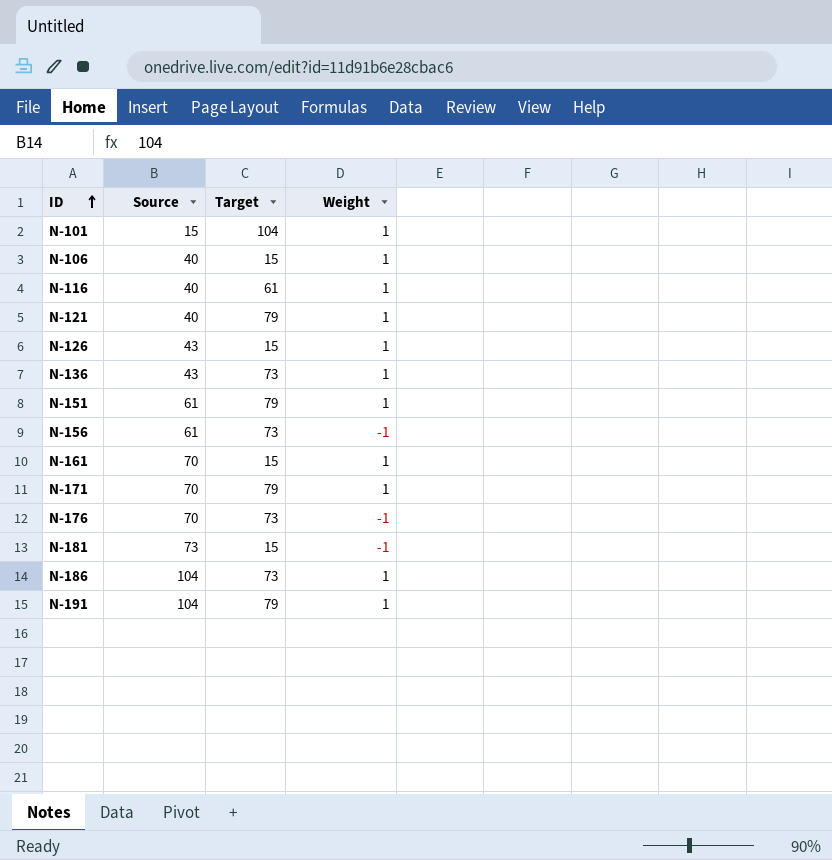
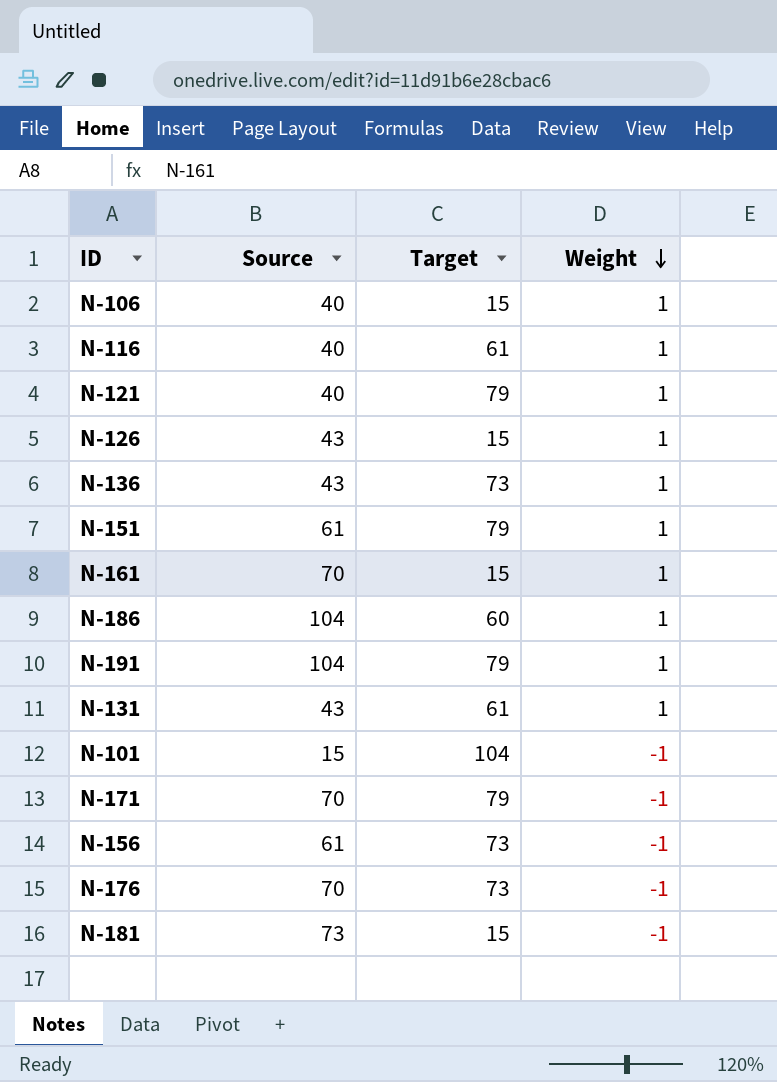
row order: ID ascending -> Weight descending
N-186 | Target: 73 -> 60
row N-131: none -> 43 | 61 | 1
N-101 | Weight: 1 -> -1
N-171 | Weight: 1 -> -1

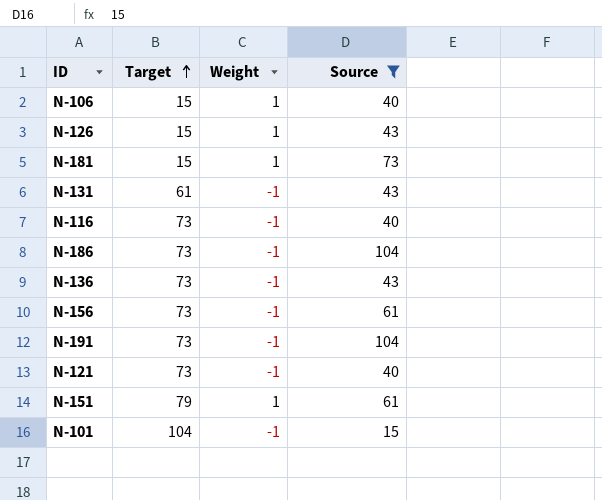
filter: none -> Source != 70
row order: Weight descending -> Target ascending
column Source | position: 2 -> 4
N-181 | Weight: -1 -> 1
N-131 | Weight: 1 -> -1
N-116 | Target: 61 -> 73
N-116 | Weight: 1 -> -1
N-186 | Target: 60 -> 73
N-186 | Weight: 1 -> -1
N-136 | Weight: 1 -> -1
N-191 | Target: 79 -> 73
N-191 | Weight: 1 -> -1
N-121 | Target: 79 -> 73
N-121 | Weight: 1 -> -1

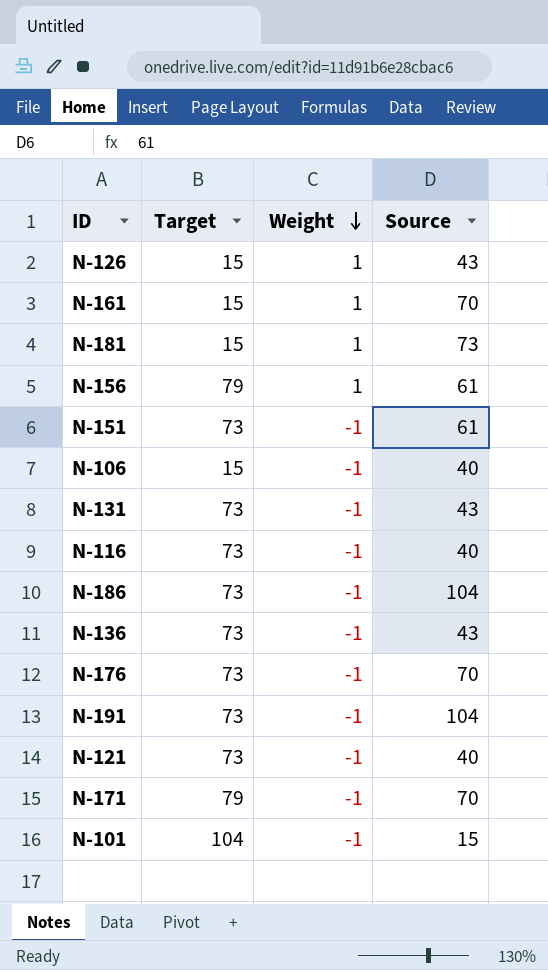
filter: Source != 70 -> none
row order: Target ascending -> Weight descending
N-156 | Target: 73 -> 79
N-156 | Weight: -1 -> 1
N-151 | Target: 79 -> 73
N-151 | Weight: 1 -> -1
N-106 | Weight: 1 -> -1
N-131 | Target: 61 -> 73

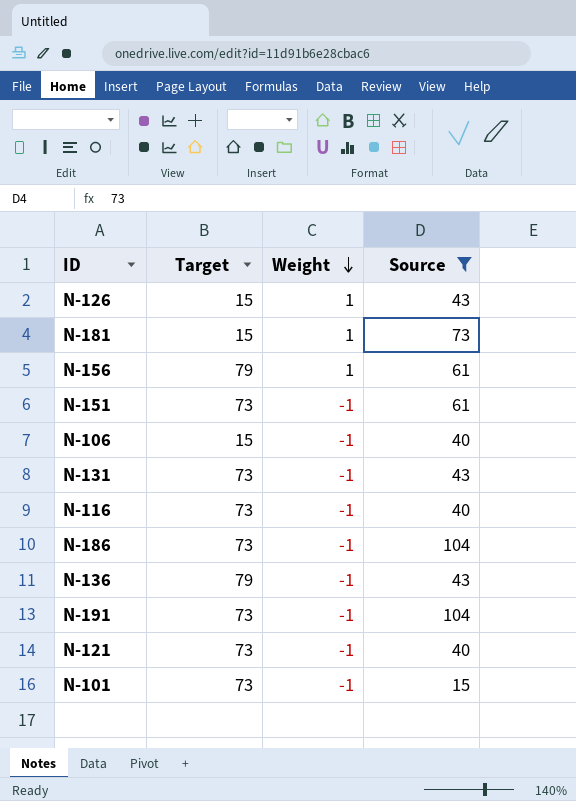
filter: none -> Source != 70
N-136 | Target: 73 -> 79
N-101 | Target: 104 -> 73

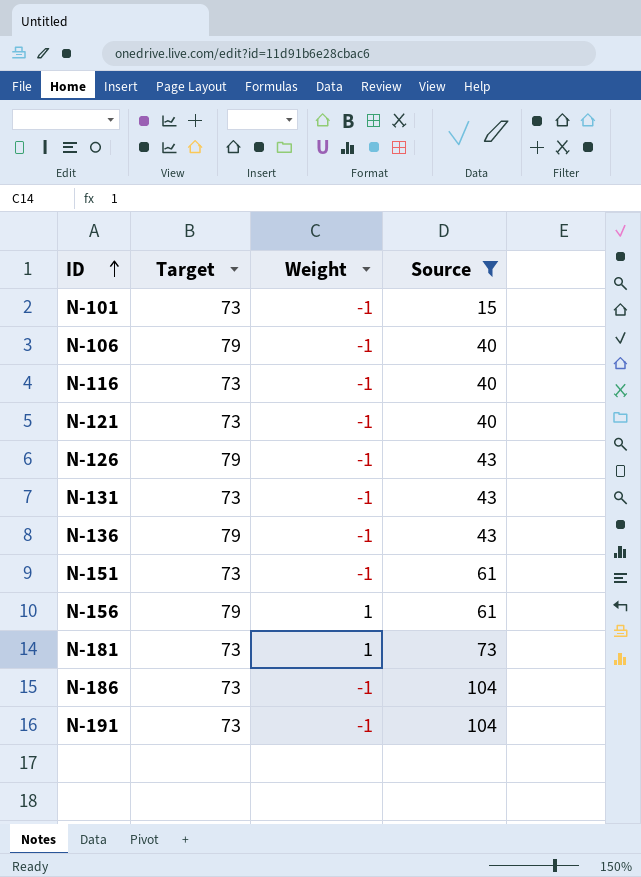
row order: Weight descending -> ID ascending
N-106 | Target: 15 -> 79
N-126 | Target: 15 -> 79
N-126 | Weight: 1 -> -1
N-181 | Target: 15 -> 73

